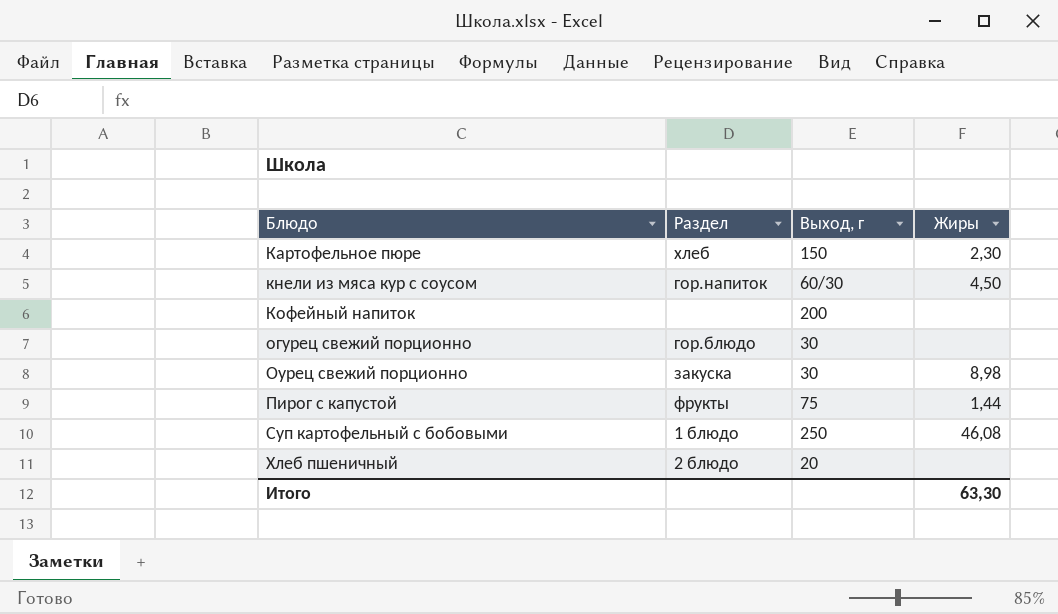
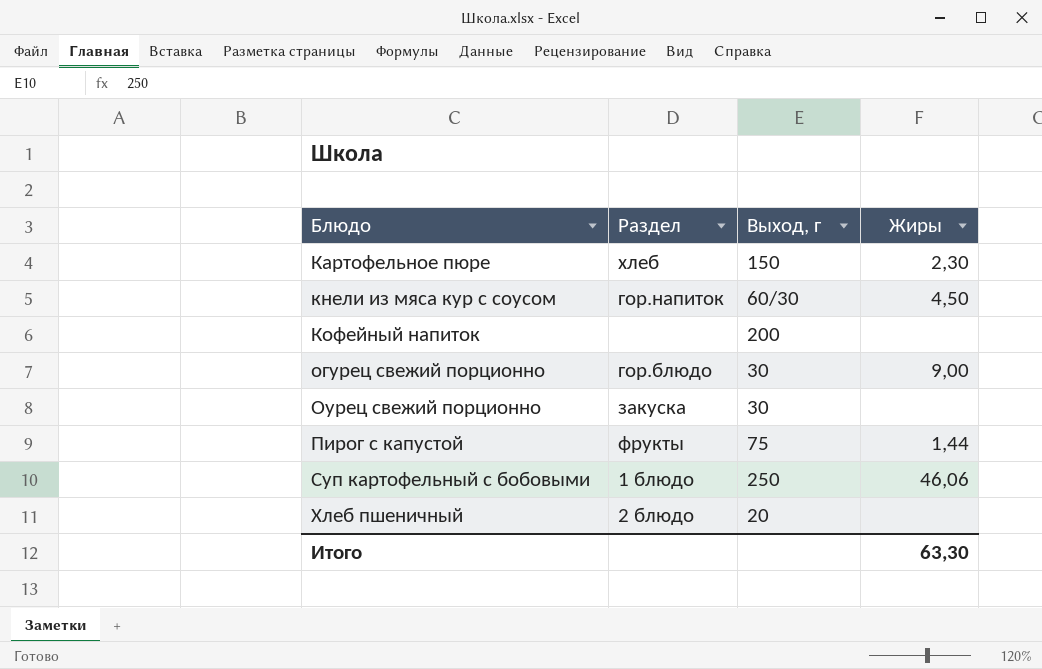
огурец свежий порционно | Жиры: none -> 9,00
Оурец свежий порционно | Жиры: 8,98 -> none
Суп картофельный с бобовыми | Жиры: 46,08 -> 46,06

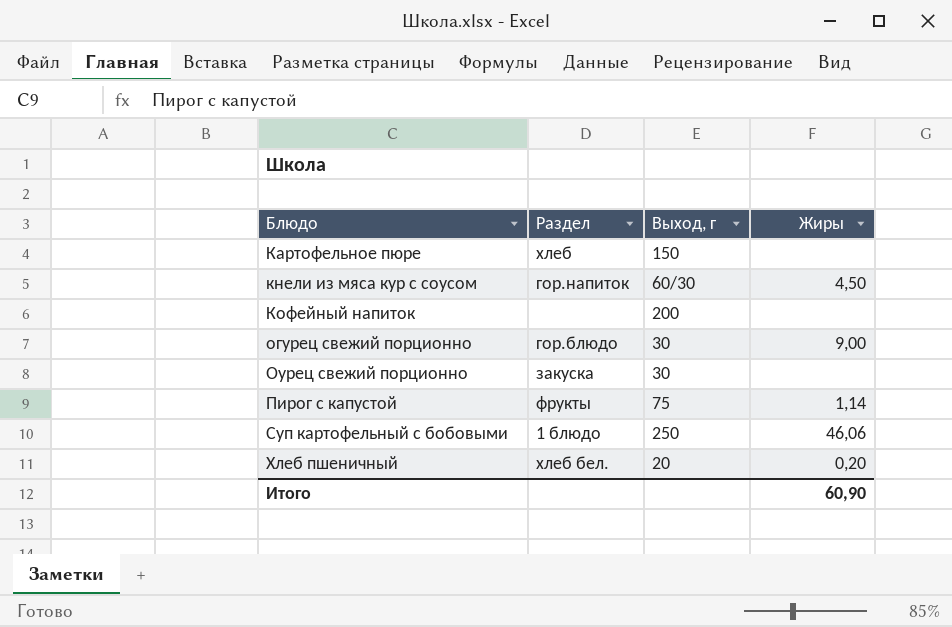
Картофельное пюре | Жиры: 2,30 -> none
Пирог с капустой | Жиры: 1,44 -> 1,14
Хлеб пшеничный | Раздел: 2 блюдо -> хлеб бел.
Хлеб пшеничный | Жиры: none -> 0,20
Итого | Жиры: 63,30 -> 60,90

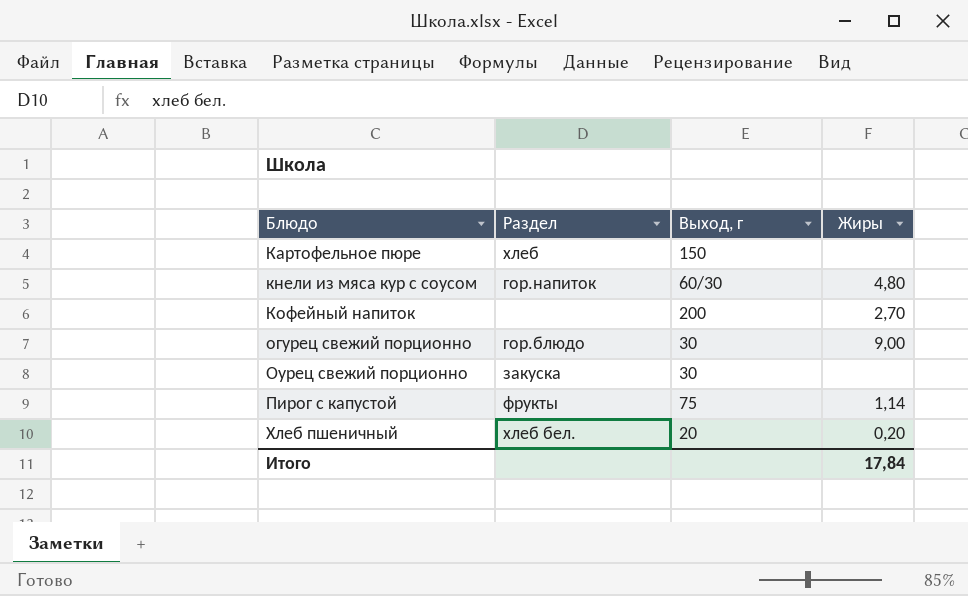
row Суп картофельный с бобовыми: 1 блюдо | 250 | 46,06 -> none
кнели из мяса кур с соусом | Жиры: 4,50 -> 4,80
Кофейный напиток | Жиры: none -> 2,70
Итого | Жиры: 60,90 -> 17,84

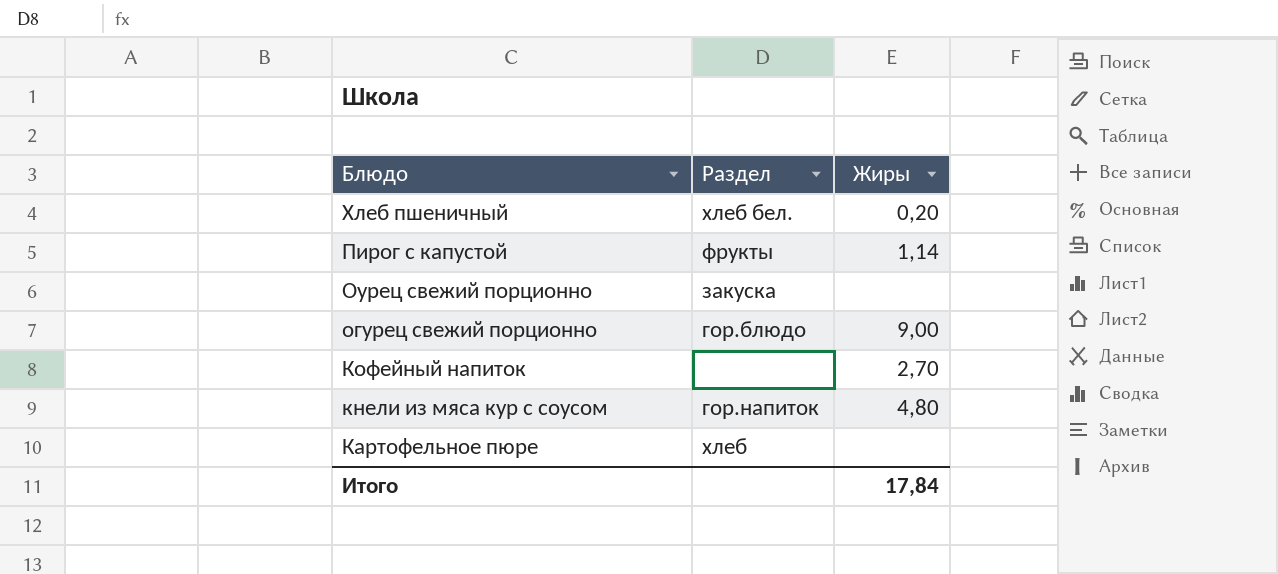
row order: Блюдо ascending -> Блюдо descending
column Выход, г | position: 3 -> none

